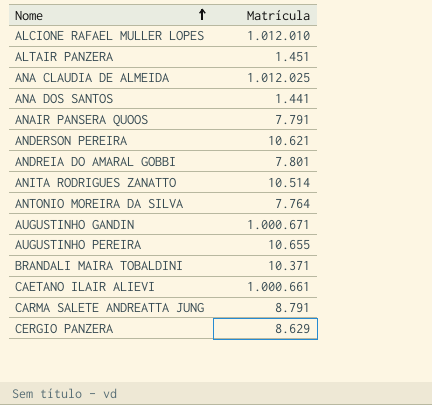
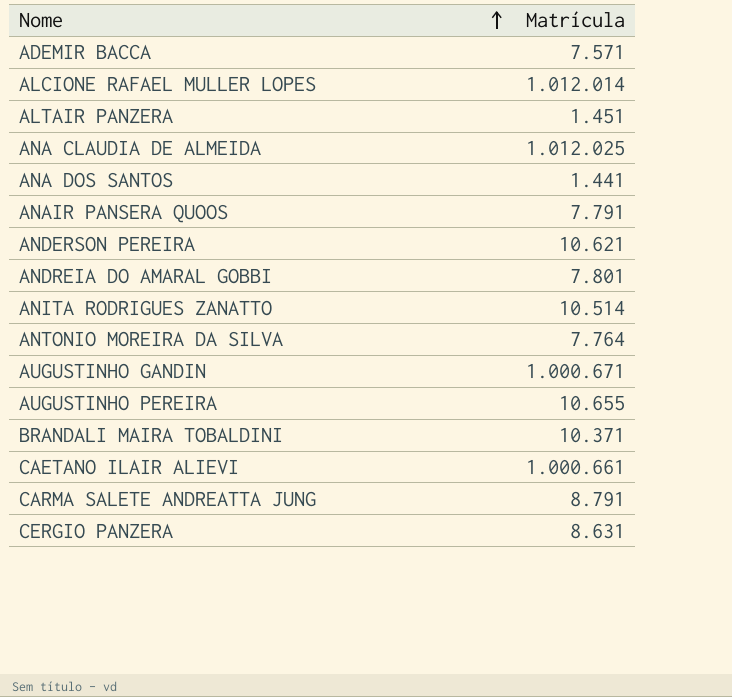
row ADEMIR BACCA: none -> 7.571
ALCIONE RAFAEL MULLER LOPES | Matrícula: 1.012.010 -> 1.012.014
CERGIO PANZERA | Matrícula: 8.629 -> 8.631

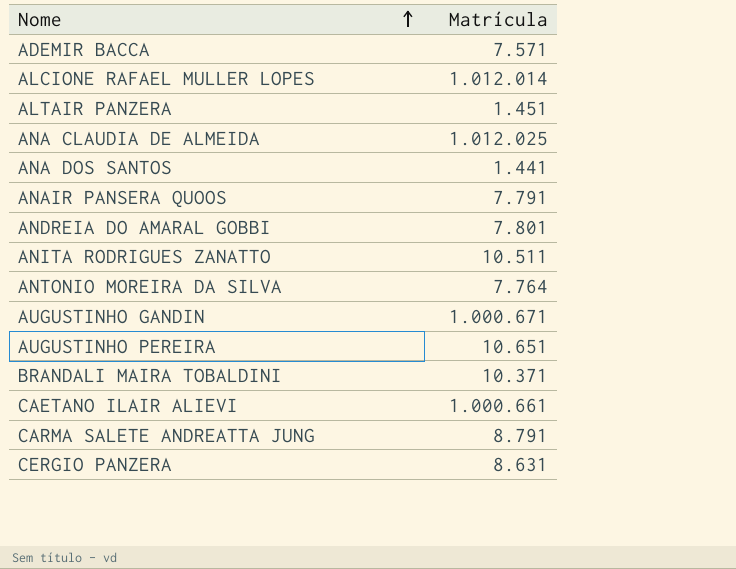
row ANDERSON PEREIRA: 10.621 -> none
ANITA RODRIGUES ZANATTO | Matrícula: 10.514 -> 10.511
AUGUSTINHO PEREIRA | Matrícula: 10.655 -> 10.651

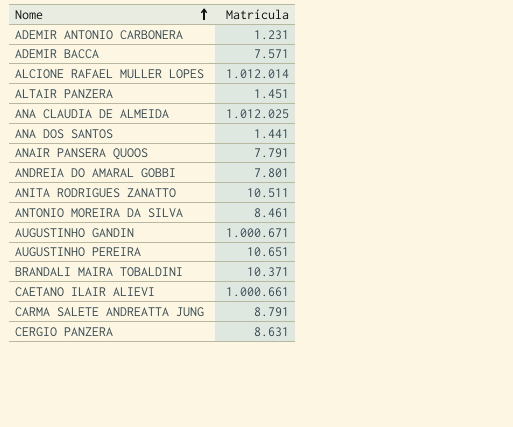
row ADEMIR ANTONIO CARBONERA: none -> 1.231
ANTONIO MOREIRA DA SILVA | Matrícula: 7.764 -> 8.461

